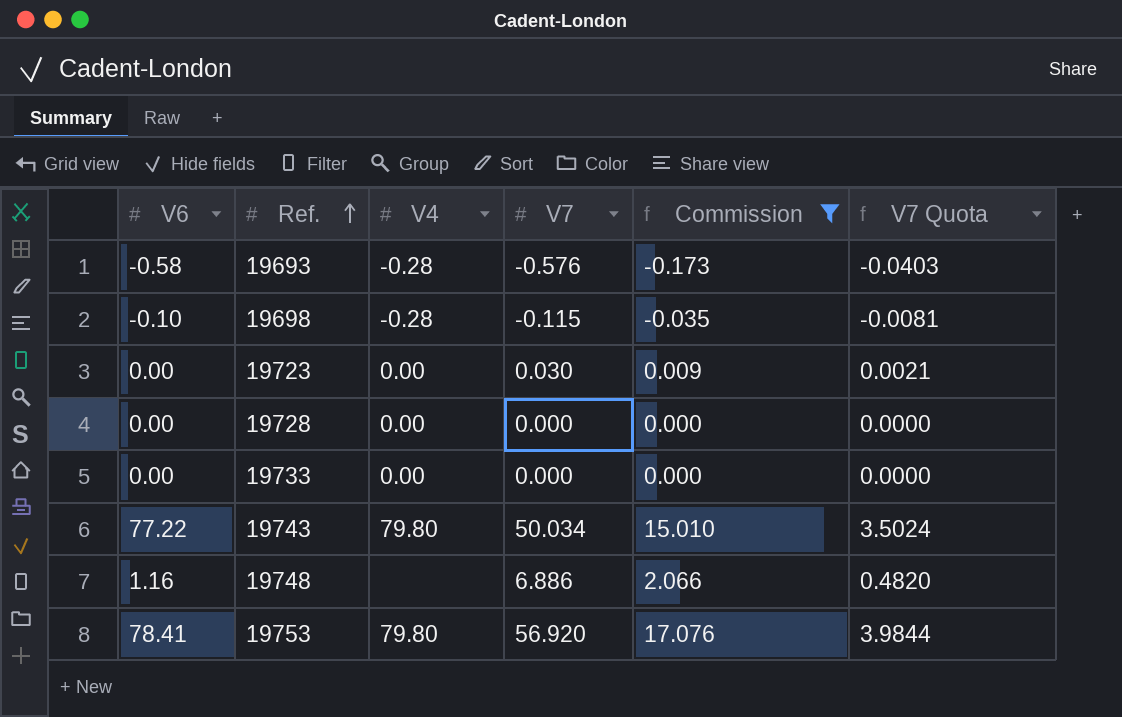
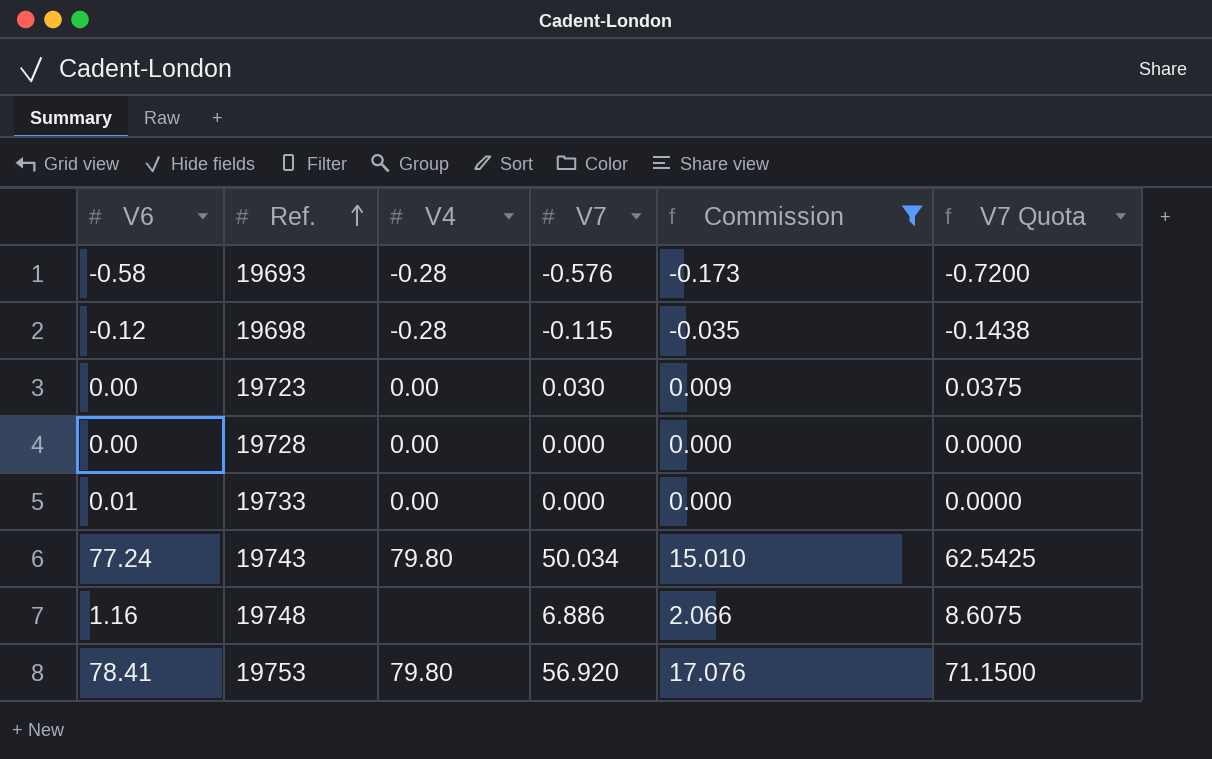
column V7 Quota | formula: [V7] * 0.07 -> [V7] * 1.25
19698 | V6: -0.10 -> -0.12
19733 | V6: 0.00 -> 0.01
19743 | V6: 77.22 -> 77.24

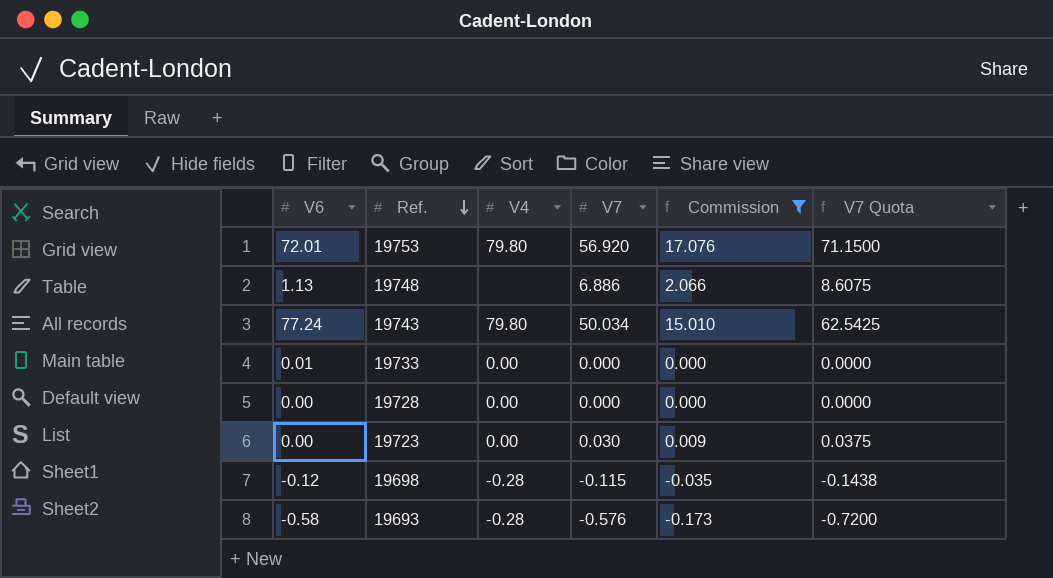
row order: Ref. ascending -> Ref. descending
19753 | V6: 78.41 -> 72.01
19748 | V6: 1.16 -> 1.13

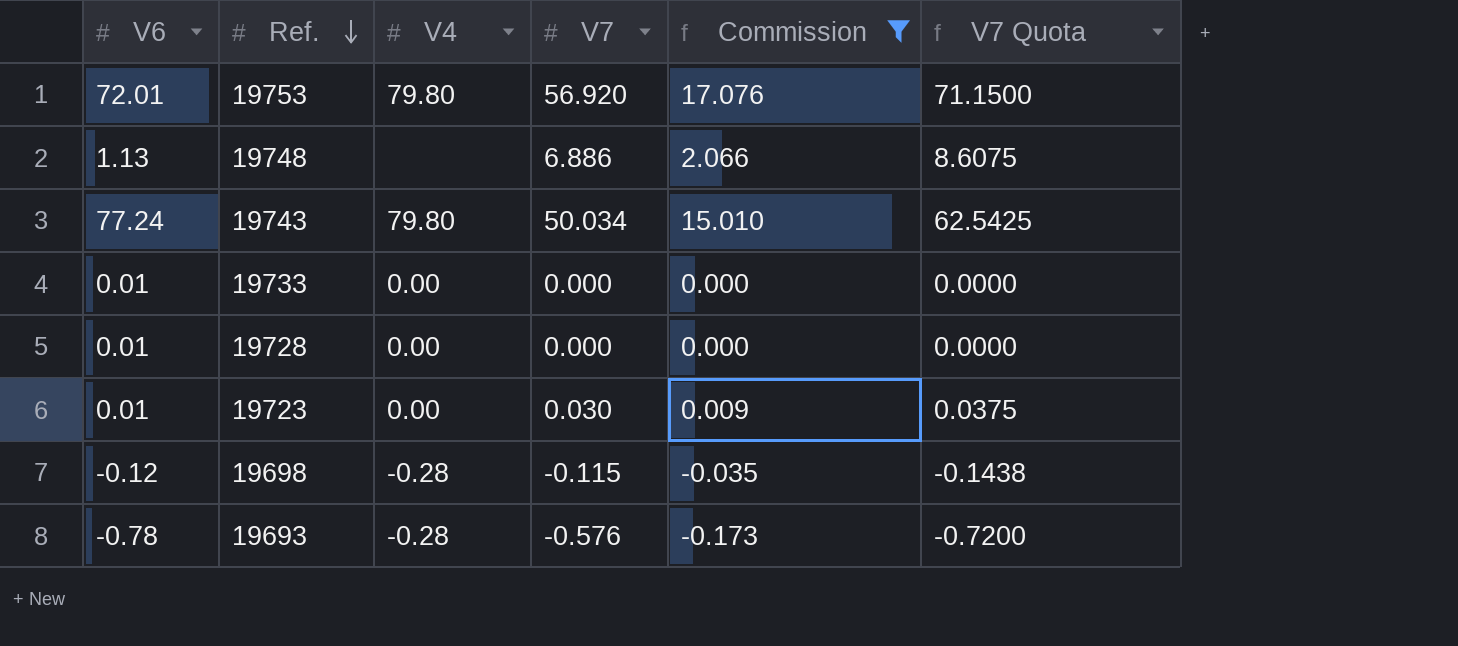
19728 | V6: 0.00 -> 0.01
19723 | V6: 0.00 -> 0.01
19693 | V6: -0.58 -> -0.78

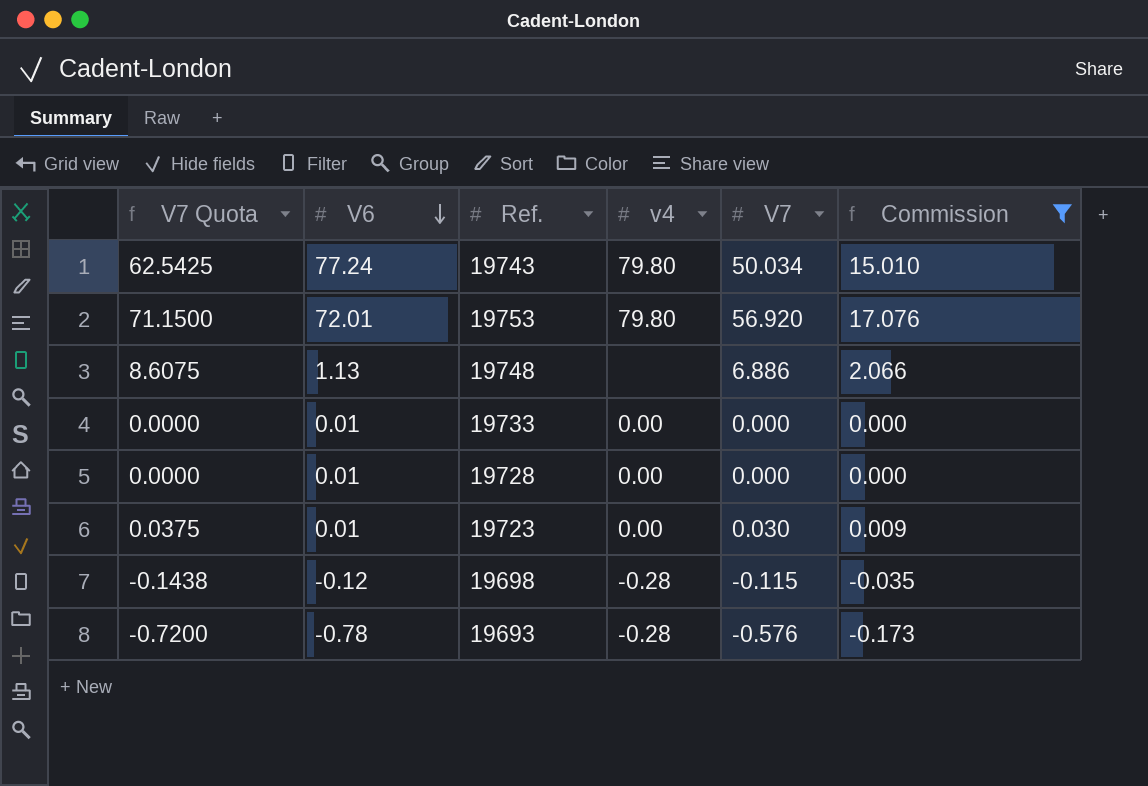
row order: Ref. descending -> V6 descending
column V7 Quota | position: 6 -> 1
column name: V4 -> v4

